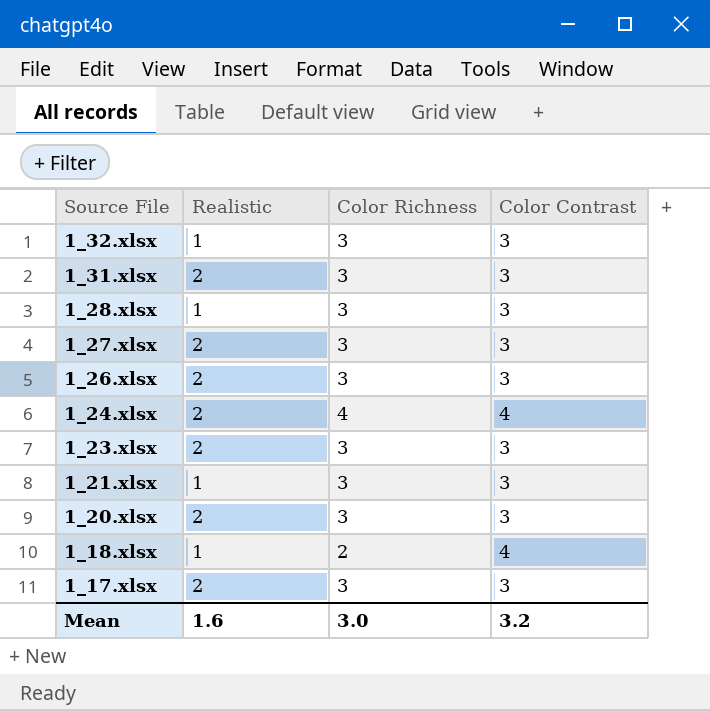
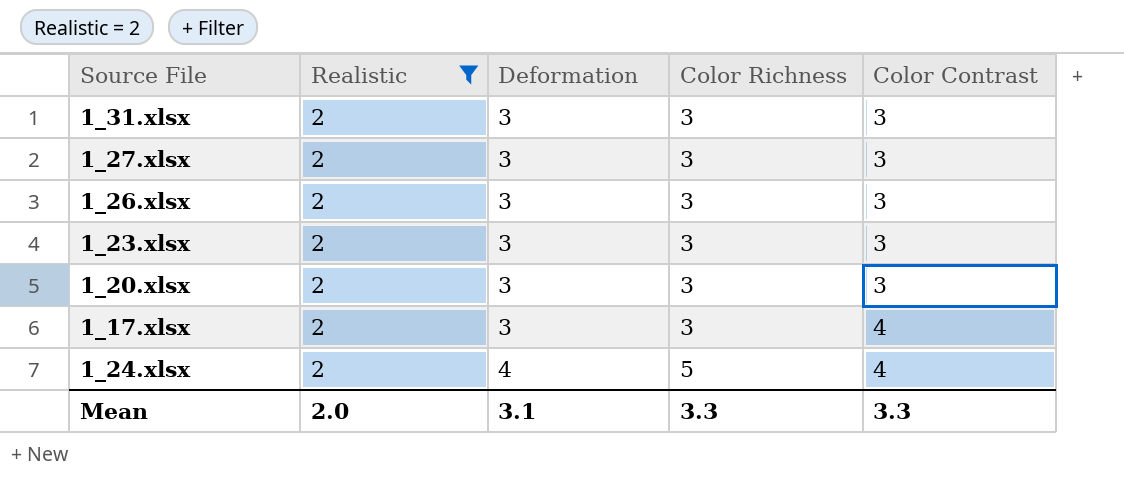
filter: none -> Realistic = 2
row order: Source File descending -> Deformation ascending
column Deformation | position: none -> 3
1_17.xlsx | Color Contrast: 3 -> 4
1_24.xlsx | Color Richness: 4 -> 5
Mean | Realistic: 1.6 -> 2.0
Mean | Color Richness: 3.0 -> 3.3
Mean | Color Contrast: 3.2 -> 3.3

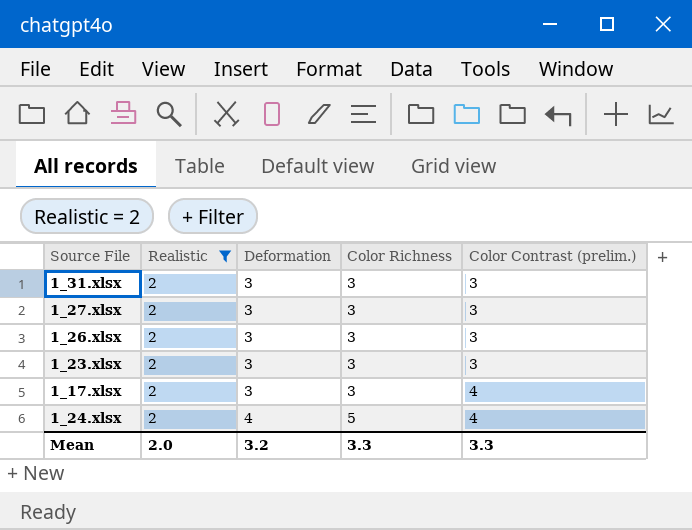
column name: Color Contrast -> Color Contrast (prelim.)
row 1_20.xlsx: 2 | 3 | 3 | 3 -> none
Mean | Deformation: 3.1 -> 3.2

